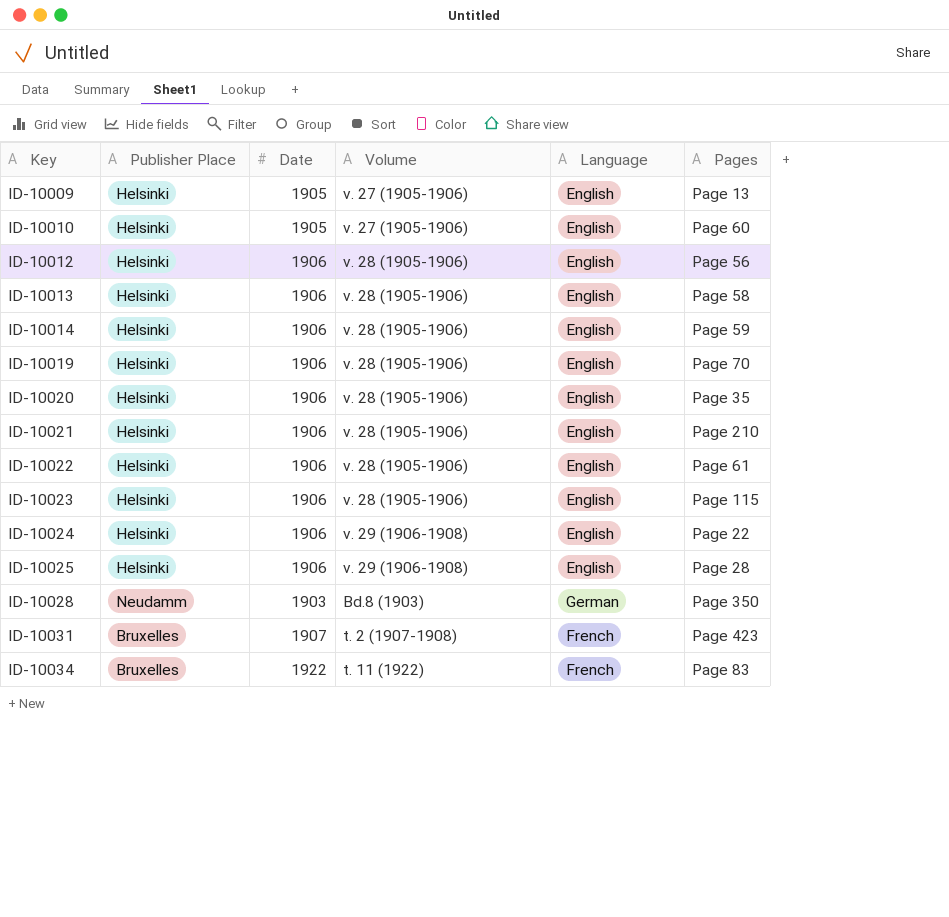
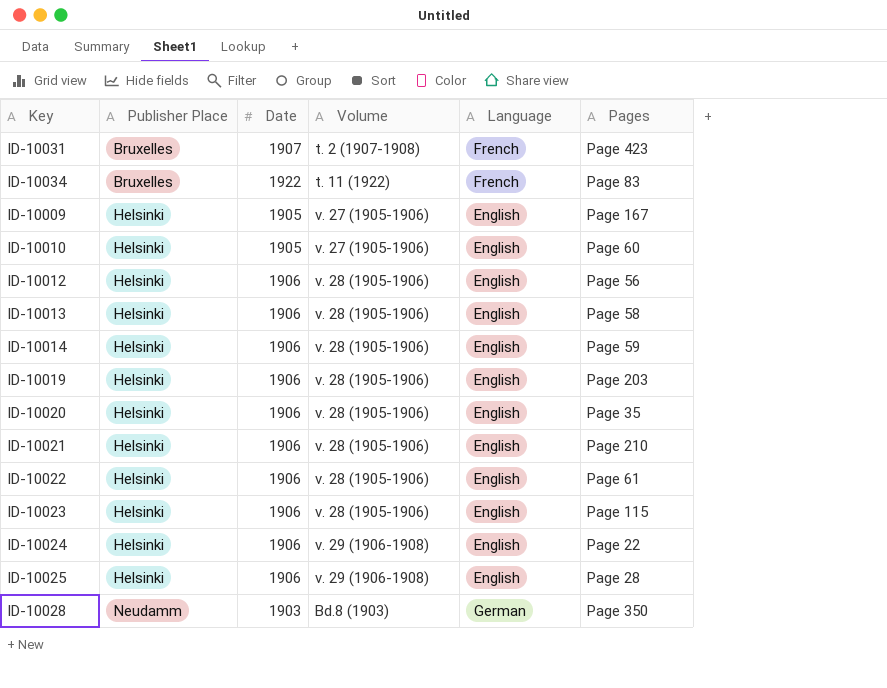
row order: Key ascending -> Publisher Place ascending
ID-10009 | Pages: Page 13 -> Page 167
ID-10019 | Pages: Page 70 -> Page 203

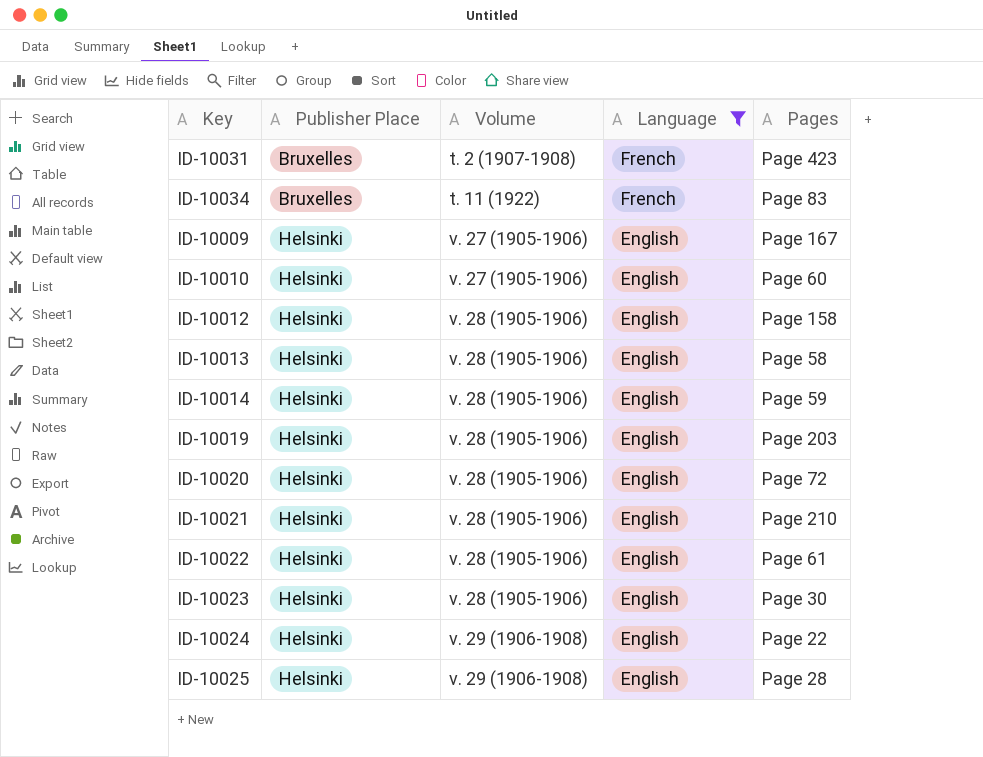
filter: none -> Language != German
column Date | position: 3 -> none
ID-10012 | Pages: Page 56 -> Page 158
ID-10020 | Pages: Page 35 -> Page 72
ID-10023 | Pages: Page 115 -> Page 30

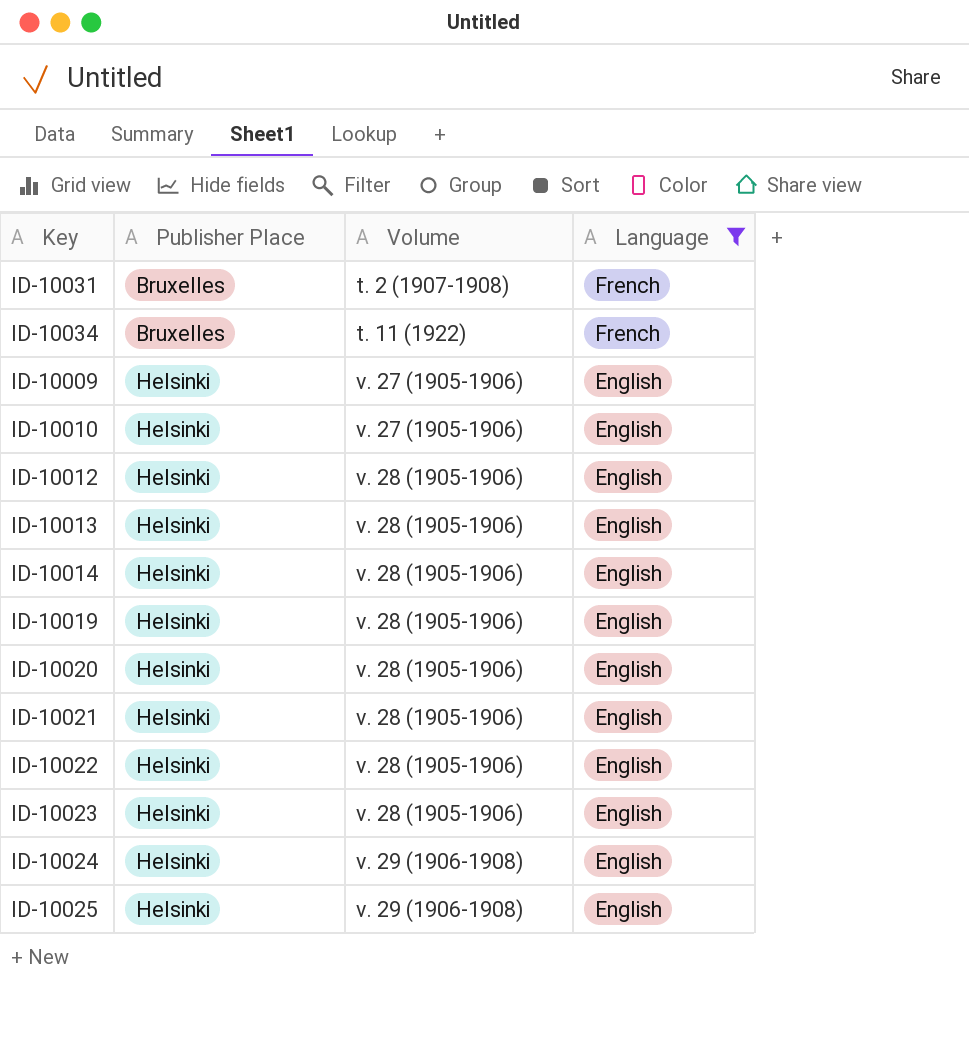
column Pages | position: 5 -> none

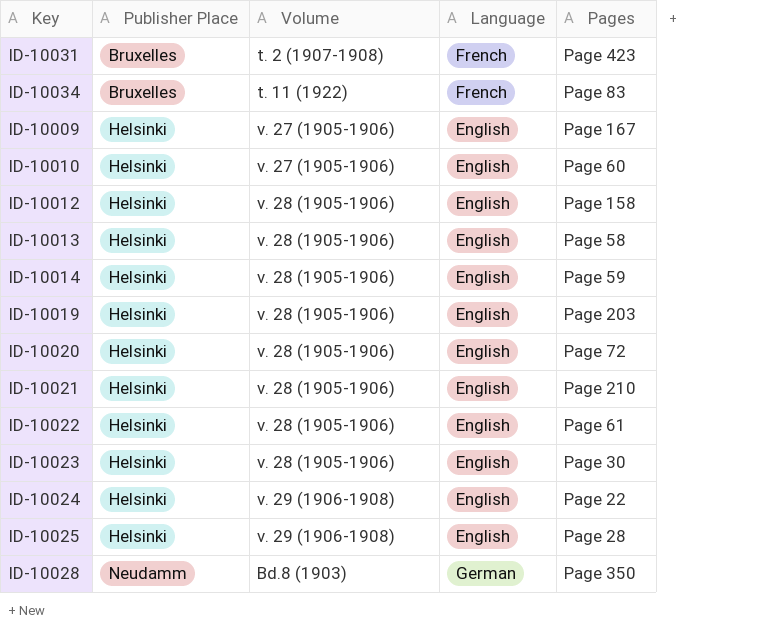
filter: Language != German -> none
column Pages | position: none -> 5

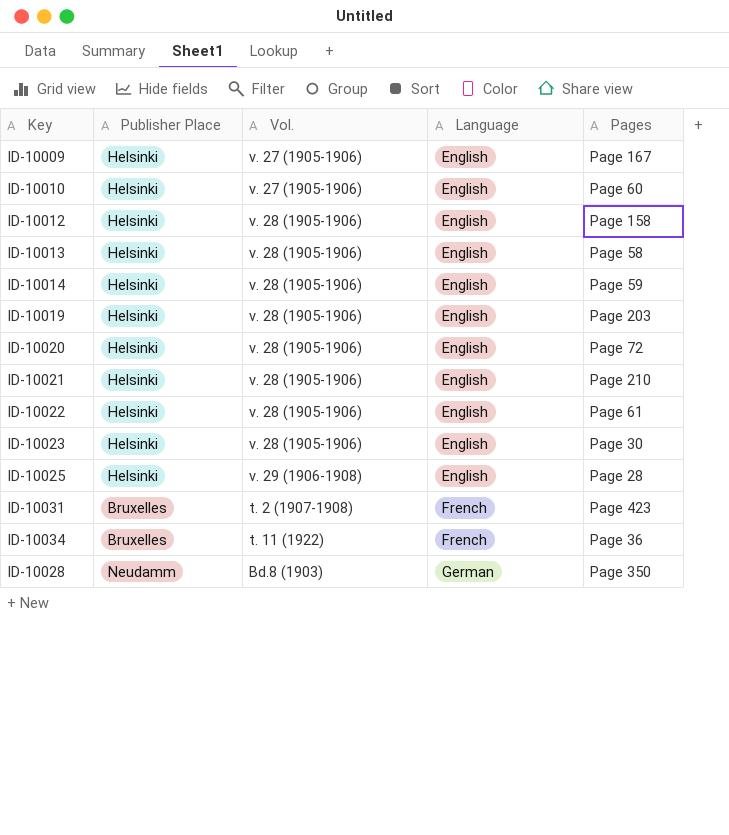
row order: Publisher Place ascending -> Language ascending
column name: Volume -> Vol.
row ID-10024: Helsinki | v. 29 (1906-1908) | English | Page 22 -> none
ID-10034 | Pages: Page 83 -> Page 36

